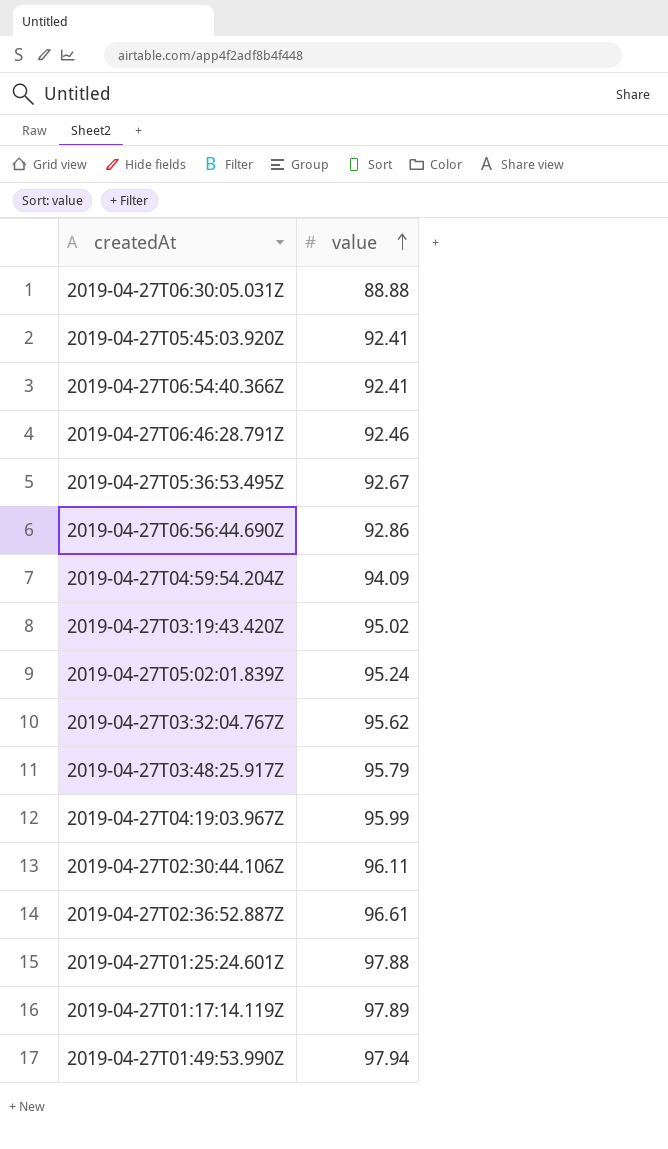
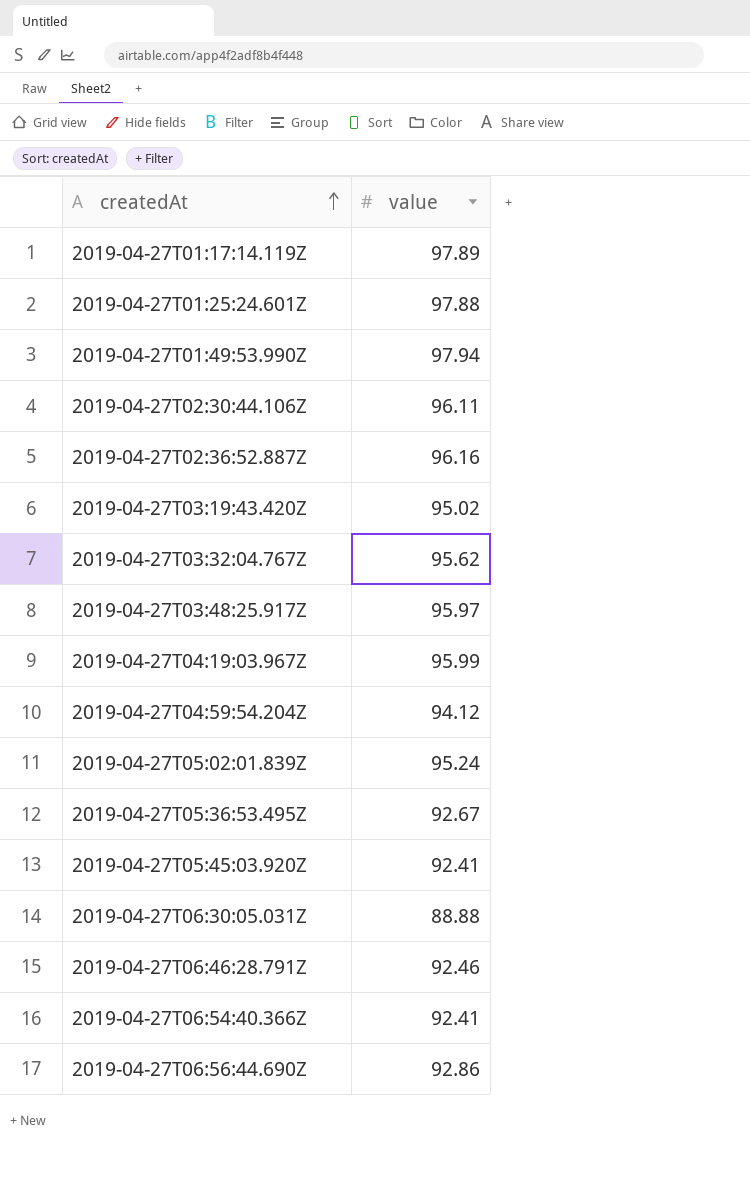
row order: value ascending -> createdAt ascending
2019-04-27T02:36:52.887Z | value: 96.61 -> 96.16
2019-04-27T03:48:25.917Z | value: 95.79 -> 95.97
2019-04-27T04:59:54.204Z | value: 94.09 -> 94.12

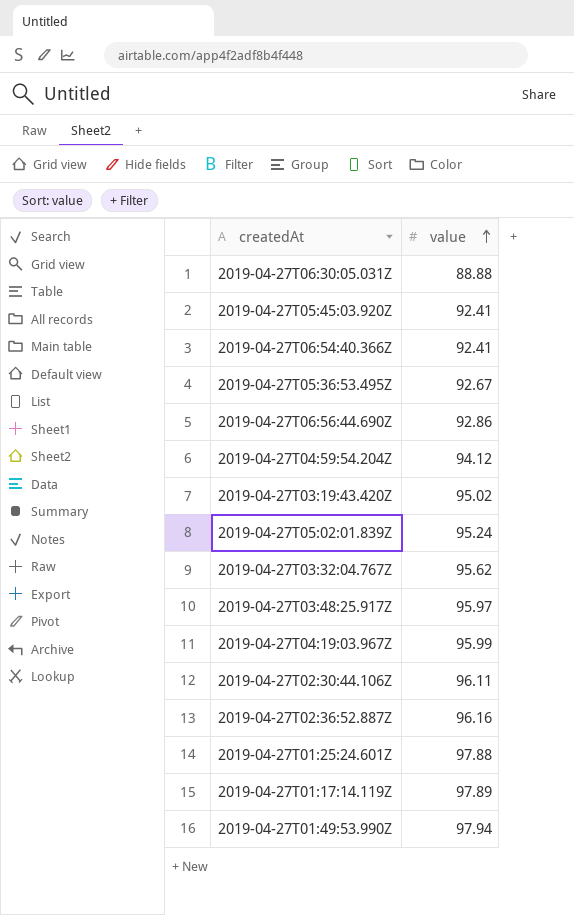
row order: createdAt ascending -> value ascending
row 2019-04-27T06:46:28.791Z: 92.46 -> none

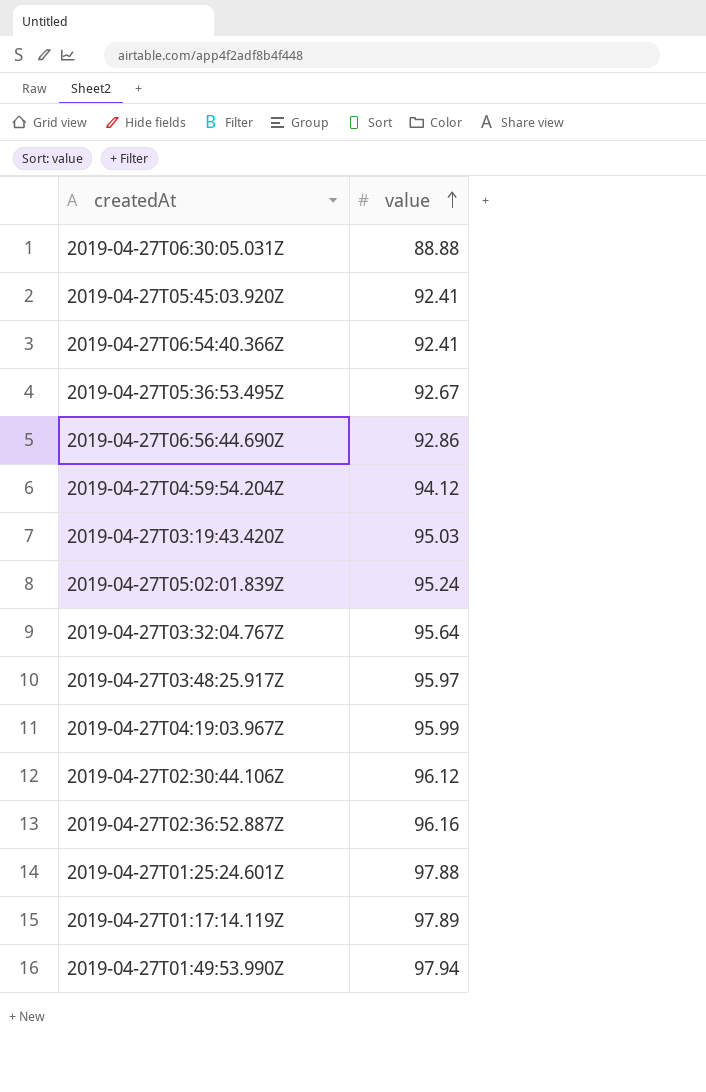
2019-04-27T03:19:43.420Z | value: 95.02 -> 95.03
2019-04-27T03:32:04.767Z | value: 95.62 -> 95.64
2019-04-27T02:30:44.106Z | value: 96.11 -> 96.12

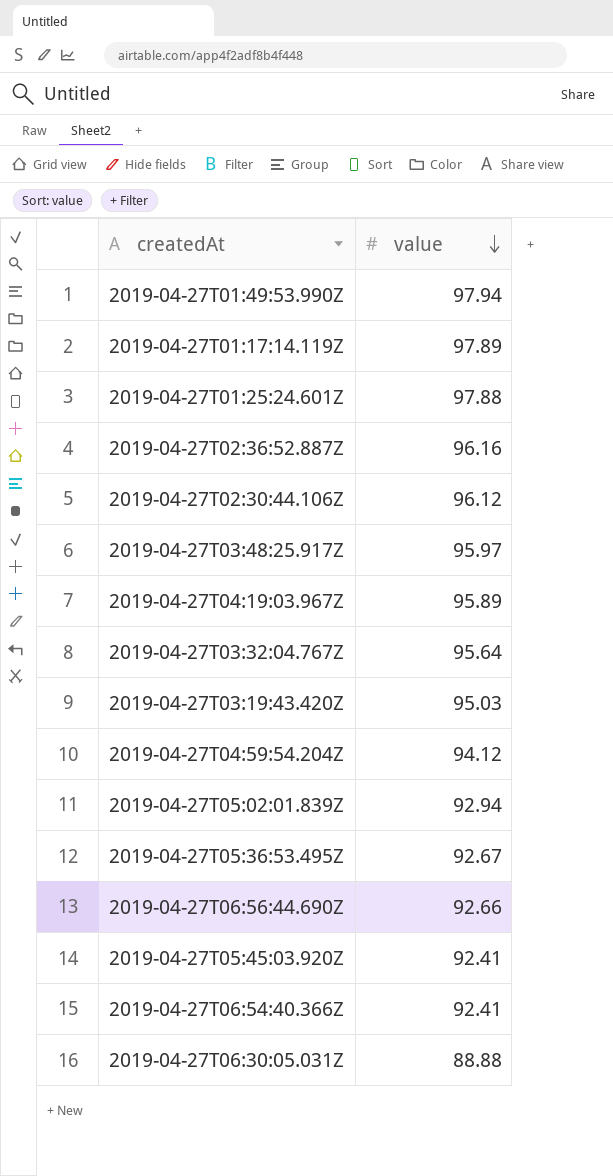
row order: value ascending -> value descending
2019-04-27T04:19:03.967Z | value: 95.99 -> 95.89
2019-04-27T05:02:01.839Z | value: 95.24 -> 92.94
2019-04-27T06:56:44.690Z | value: 92.86 -> 92.66

